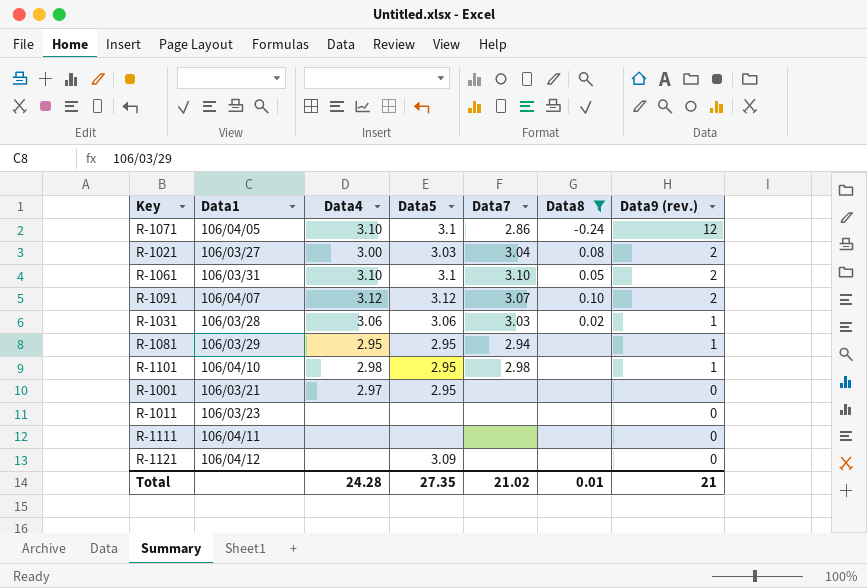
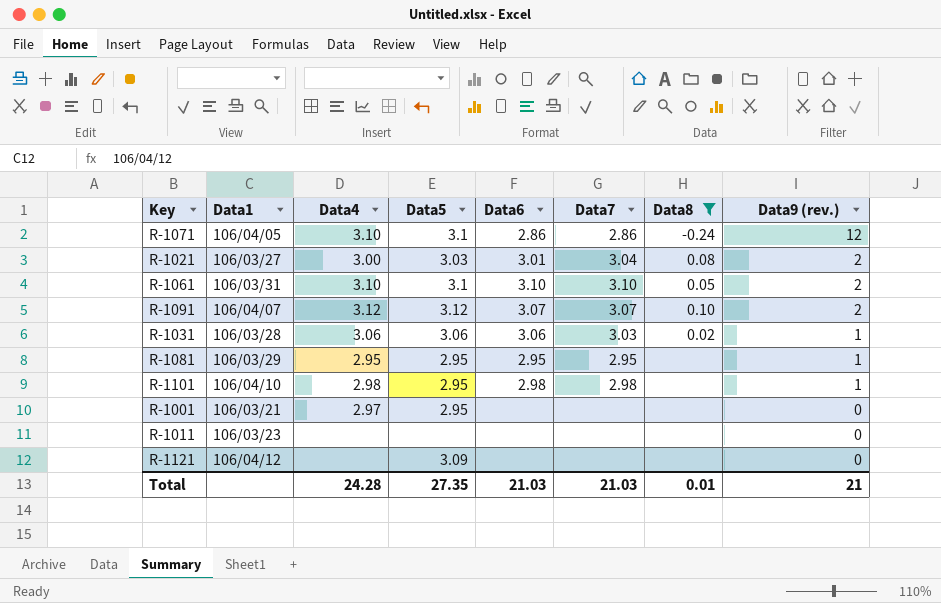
column Data6 | position: none -> 5
row R-1111: 106/04/11 | none | none | none | none | 0 -> none
R-1081 | Data7: 2.94 -> 2.95
Total | Data7: 21.02 -> 21.03

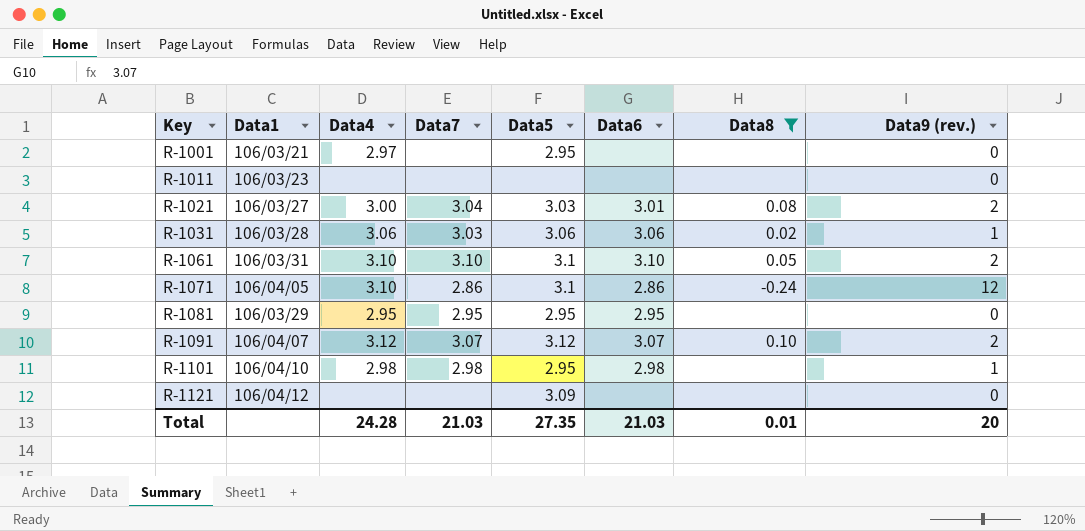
row order: Data9 (rev.) descending -> Key ascending
column Data7 | position: 6 -> 4
R-1081 | Data9 (rev.): 1 -> 0
Total | Data9 (rev.): 21 -> 20

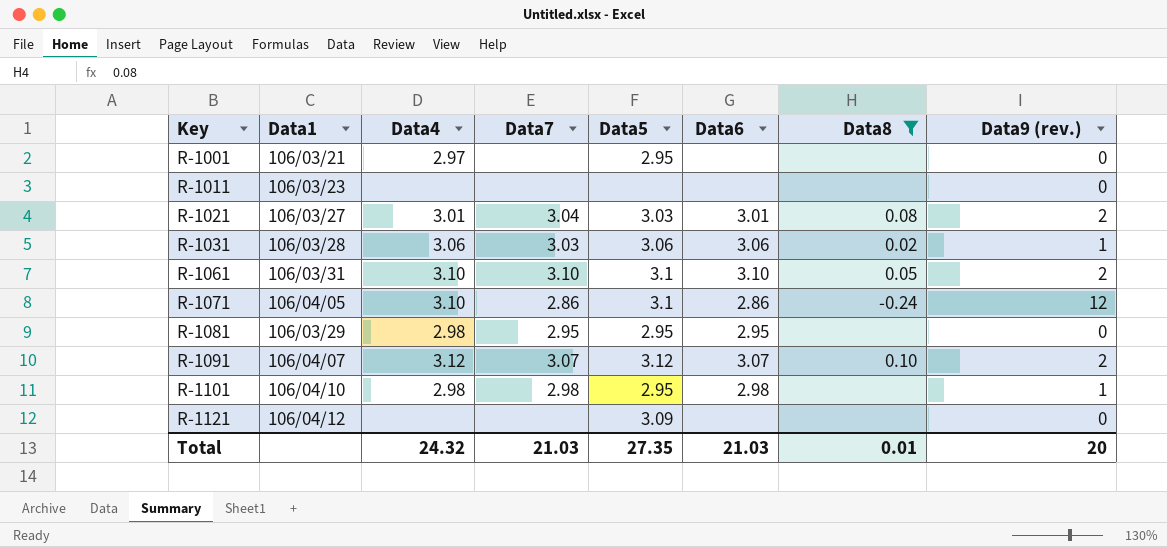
R-1021 | Data4: 3.00 -> 3.01
R-1081 | Data4: 2.95 -> 2.98
Total | Data4: 24.28 -> 24.32

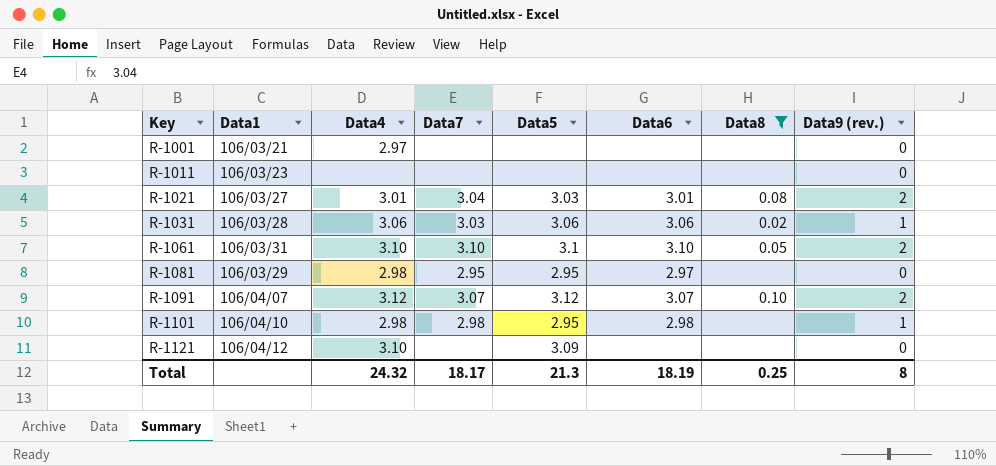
row R-1071: 106/04/05 | 3.10 | 2.86 | 3.1 | 2.86 | -0.24 | 12 -> none
R-1001 | Data5: 2.95 -> none
R-1081 | Data6: 2.95 -> 2.97
R-1121 | Data4: none -> 3.10
Total | Data7: 21.03 -> 18.17
Total | Data5: 27.35 -> 21.3
Total | Data6: 21.03 -> 18.19
Total | Data8: 0.01 -> 0.25
Total | Data9 (rev.): 20 -> 8

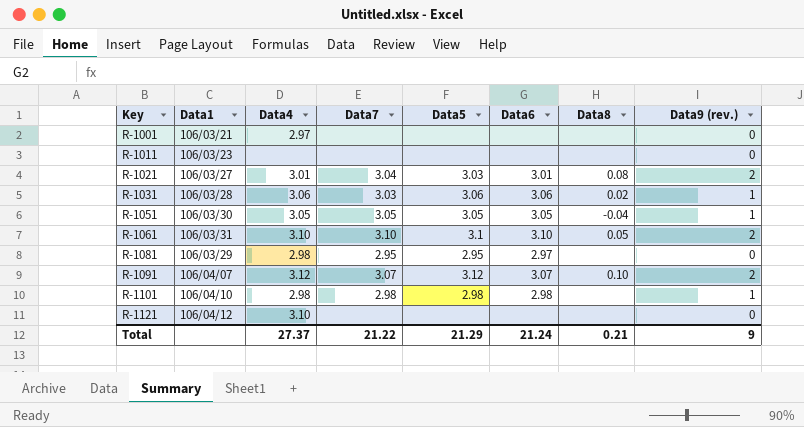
filter: Data8 != -0.04 -> none
R-1101 | Data5: 2.95 -> 2.98
R-1121 | Data5: 3.09 -> none
Total | Data4: 24.32 -> 27.37
Total | Data7: 18.17 -> 21.22
Total | Data5: 21.3 -> 21.29
Total | Data6: 18.19 -> 21.24
Total | Data8: 0.25 -> 0.21
Total | Data9 (rev.): 8 -> 9

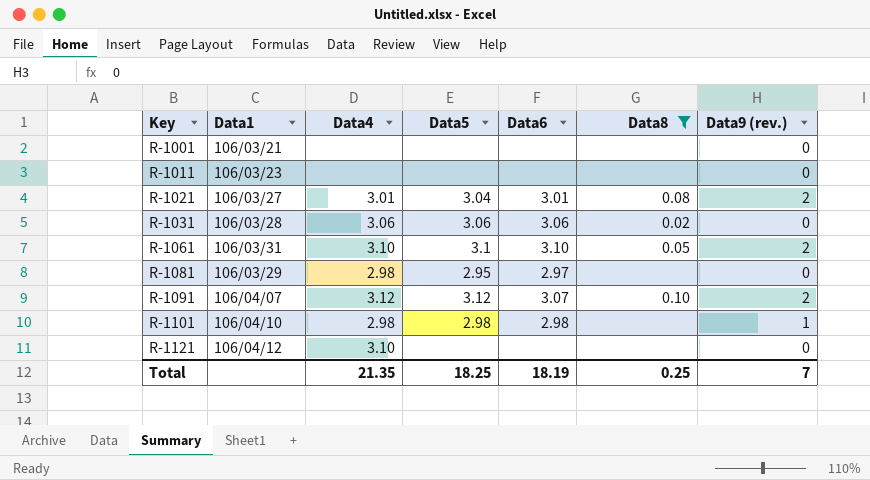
filter: none -> Data8 != -0.04
column Data7 | position: 4 -> none
R-1001 | Data4: 2.97 -> none
R-1021 | Data5: 3.03 -> 3.04
R-1031 | Data9 (rev.): 1 -> 0
Total | Data4: 27.37 -> 21.35
Total | Data5: 21.29 -> 18.25
Total | Data6: 21.24 -> 18.19
Total | Data8: 0.21 -> 0.25
Total | Data9 (rev.): 9 -> 7

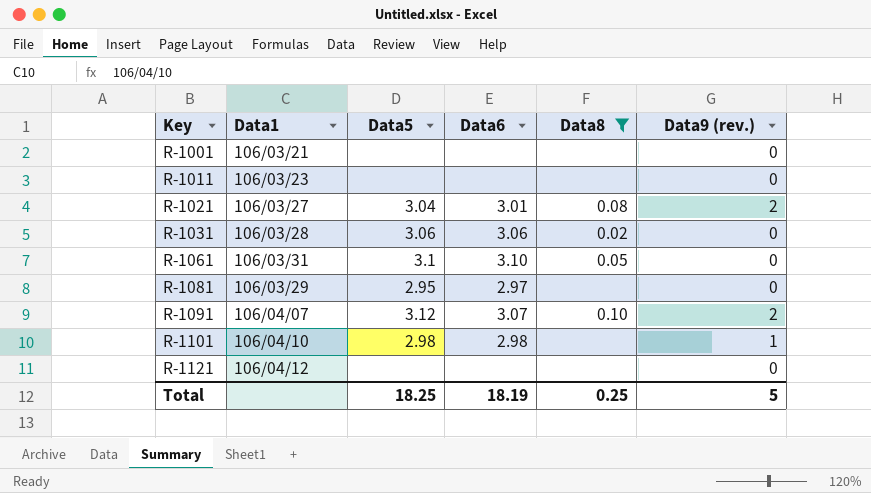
column Data4 | position: 3 -> none
R-1061 | Data9 (rev.): 2 -> 0
Total | Data9 (rev.): 7 -> 5

